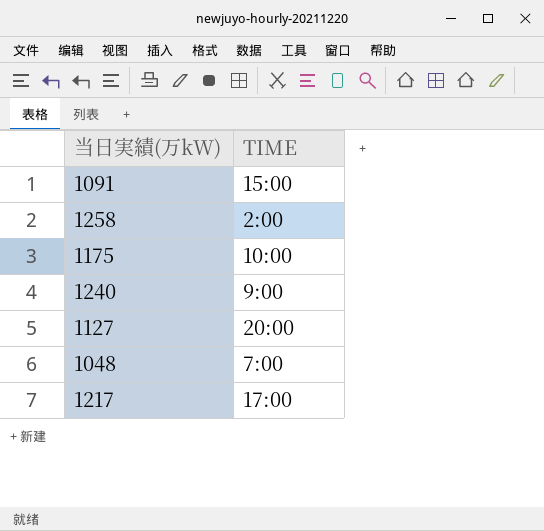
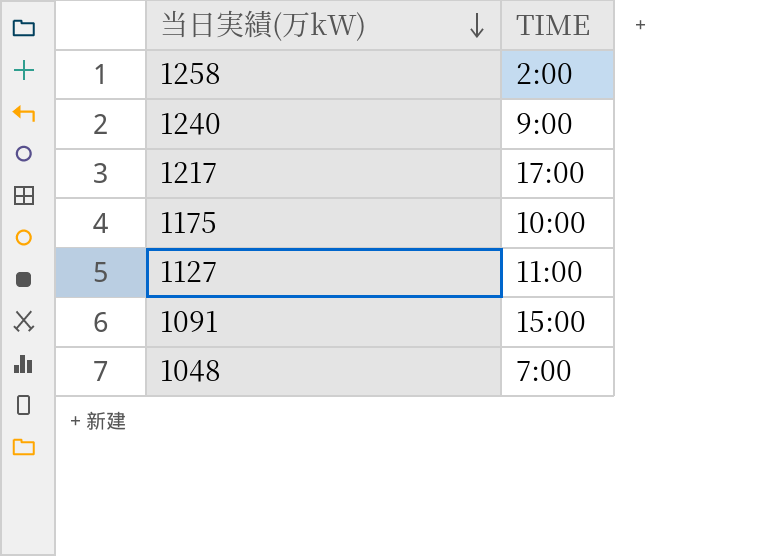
row order: none -> 当日実績(万kW) descending
1127 | TIME: 20:00 -> 11:00

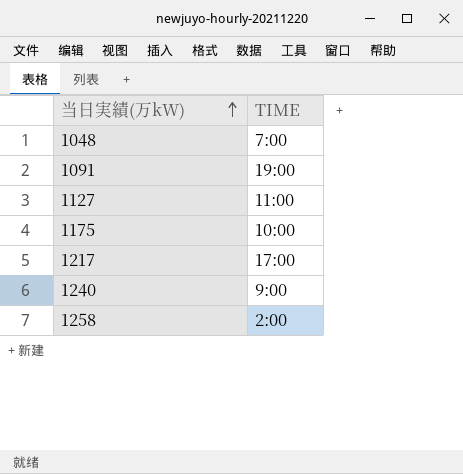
row order: 当日実績(万kW) descending -> 当日実績(万kW) ascending
1091 | TIME: 15:00 -> 19:00

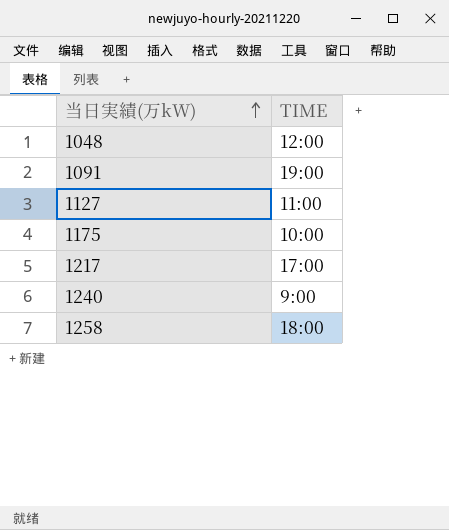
1048 | TIME: 7:00 -> 12:00
1258 | TIME: 2:00 -> 18:00

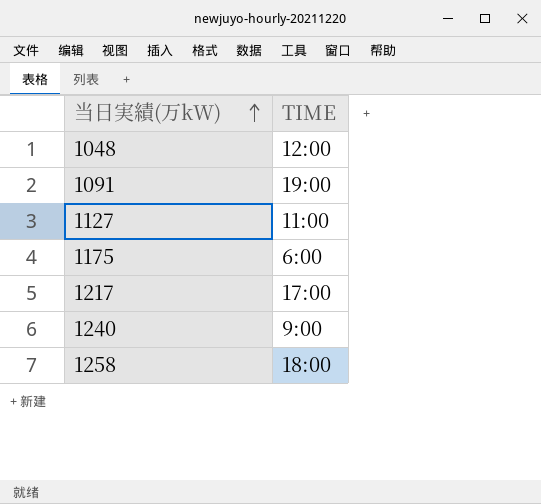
1175 | TIME: 10:00 -> 6:00

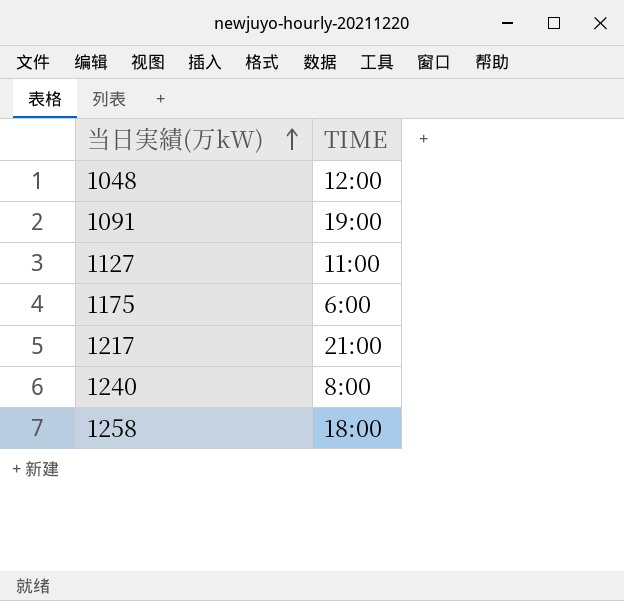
1217 | TIME: 17:00 -> 21:00
1240 | TIME: 9:00 -> 8:00

